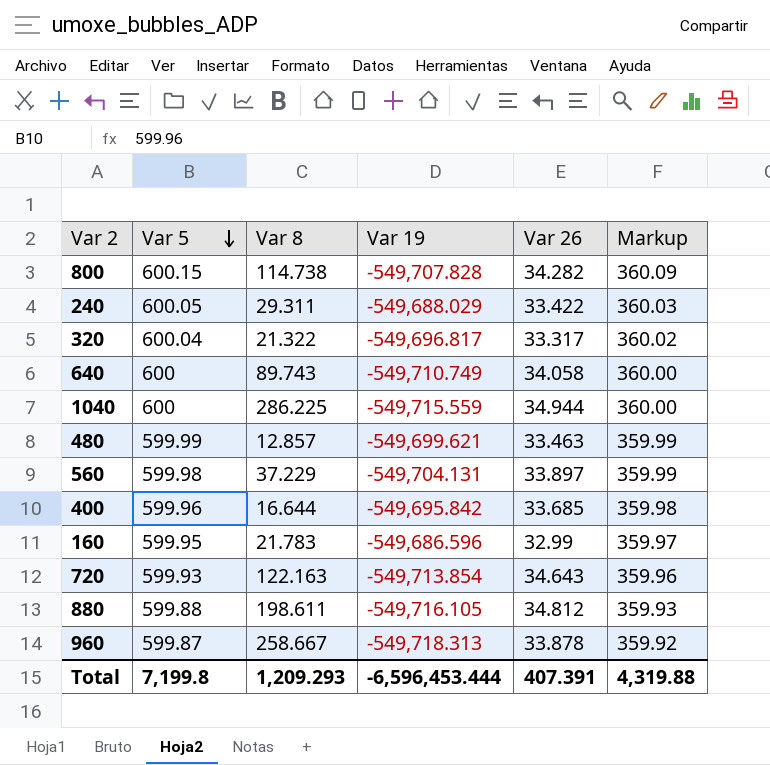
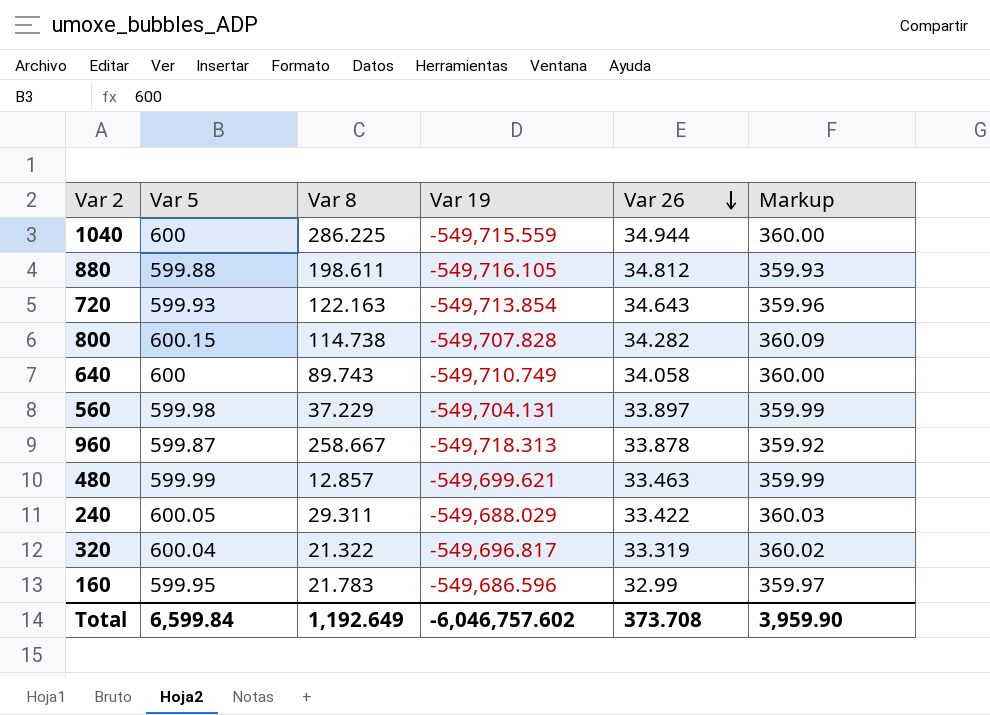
row order: Var 5 descending -> Var 26 descending
row 400: 599.96 | 16.644 | -549,695.842 | 33.685 | 359.98 -> none
320 | Var 26: 33.317 -> 33.319
Total | Var 5: 7,199.8 -> 6,599.84
Total | Var 8: 1,209.293 -> 1,192.649
Total | Var 19: -6,596,453.444 -> -6,046,757.602
Total | Var 26: 407.391 -> 373.708
Total | Markup: 4,319.88 -> 3,959.90

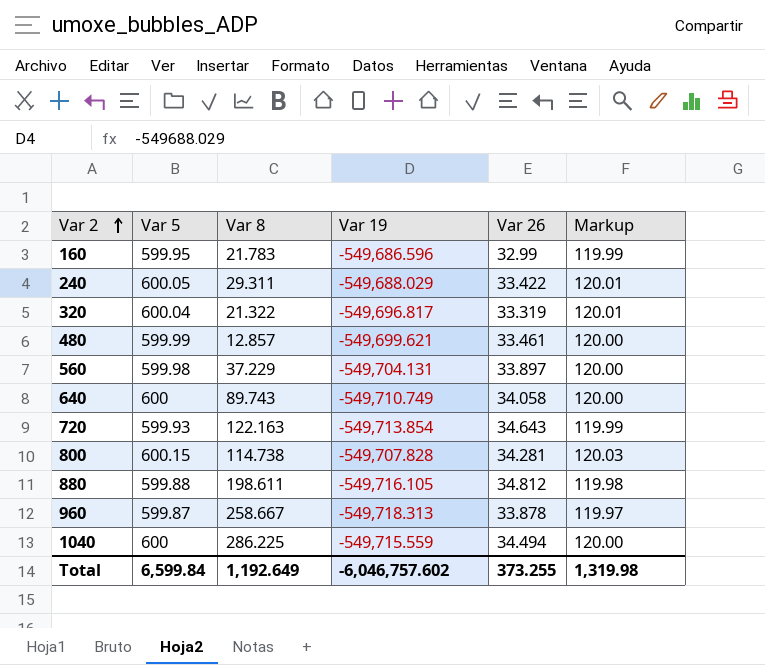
row order: Var 26 descending -> Var 2 ascending
column Markup | formula: [Var 5] * 0.6 -> [Var 5] * 0.2
480 | Var 26: 33.463 -> 33.461
800 | Var 26: 34.282 -> 34.281
1040 | Var 26: 34.944 -> 34.494
Total | Var 26: 373.708 -> 373.255
Total | Markup: 3,959.90 -> 1,319.98

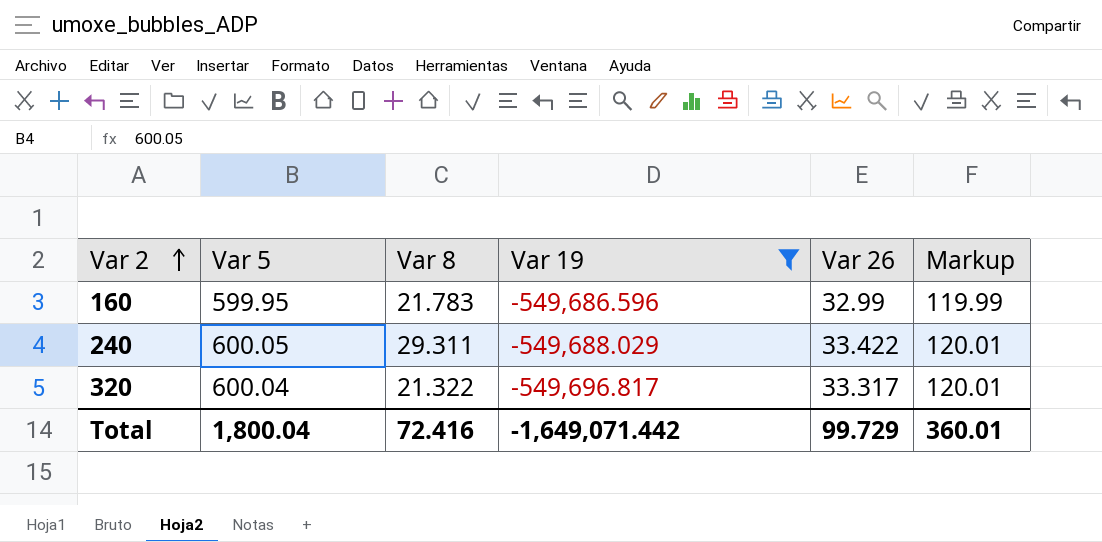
filter: none -> Var 19 >= -549,696.817
320 | Var 26: 33.319 -> 33.317
Total | Var 5: 6,599.84 -> 1,800.04
Total | Var 8: 1,192.649 -> 72.416
Total | Var 19: -6,046,757.602 -> -1,649,071.442
Total | Var 26: 373.255 -> 99.729
Total | Markup: 1,319.98 -> 360.01

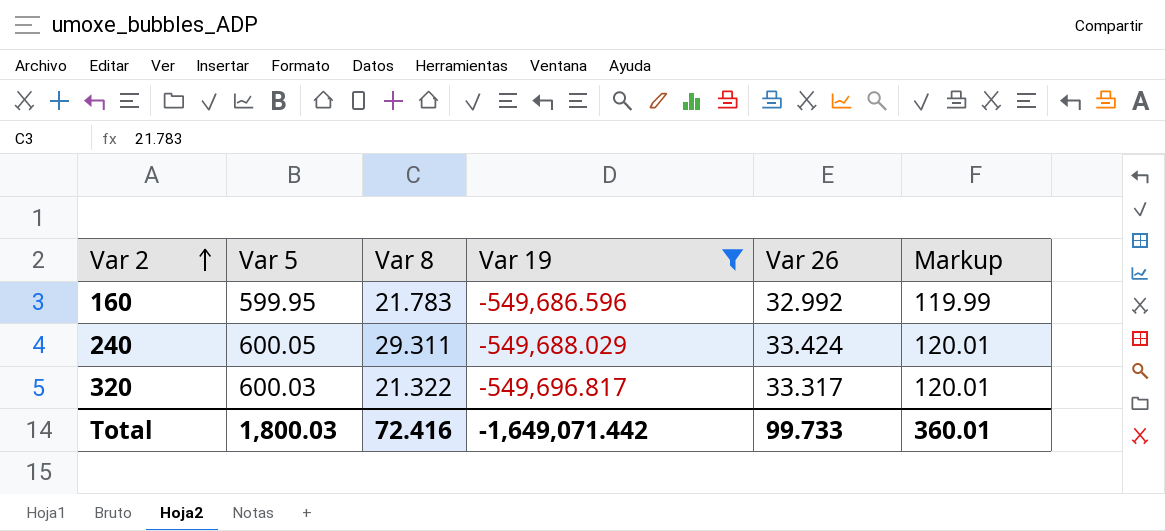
160 | Var 26: 32.99 -> 32.992
240 | Var 26: 33.422 -> 33.424
320 | Var 5: 600.04 -> 600.03
Total | Var 5: 1,800.04 -> 1,800.03
Total | Var 26: 99.729 -> 99.733

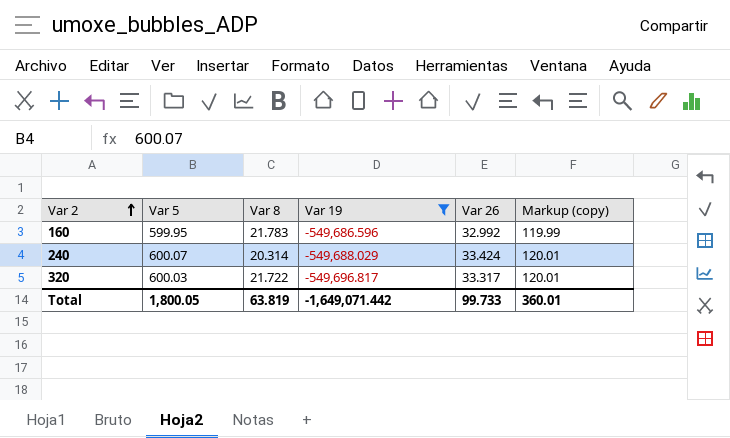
column name: Markup -> Markup (copy)
240 | Var 5: 600.05 -> 600.07
240 | Var 8: 29.311 -> 20.314
320 | Var 8: 21.322 -> 21.722
Total | Var 5: 1,800.03 -> 1,800.05
Total | Var 8: 72.416 -> 63.819

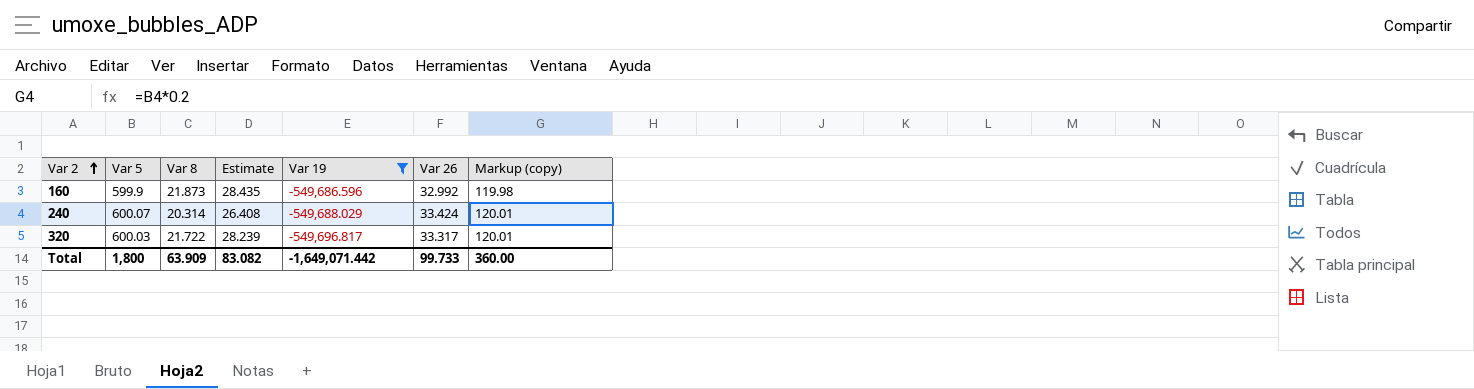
column Estimate | formula: none -> [Var 8] * 1.3
160 | Var 5: 599.95 -> 599.9
160 | Var 8: 21.783 -> 21.873
160 | Markup (copy): 119.99 -> 119.98
Total | Var 5: 1,800.05 -> 1,800
Total | Var 8: 63.819 -> 63.909
Total | Markup (copy): 360.01 -> 360.00

